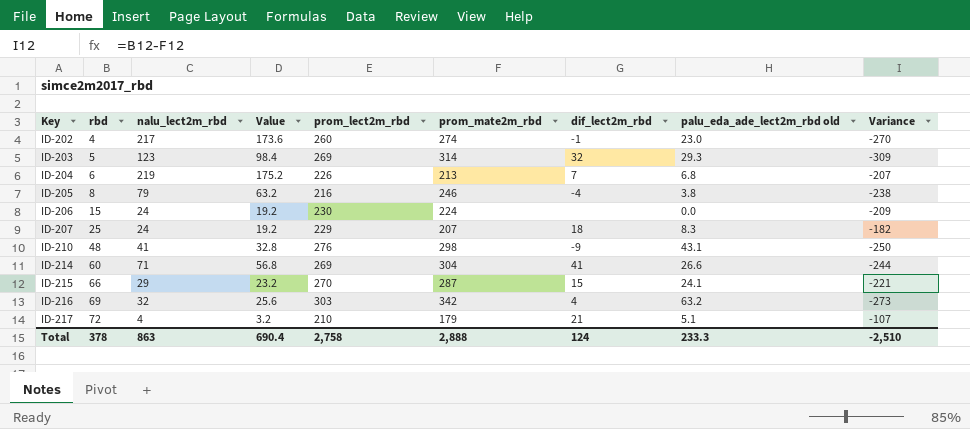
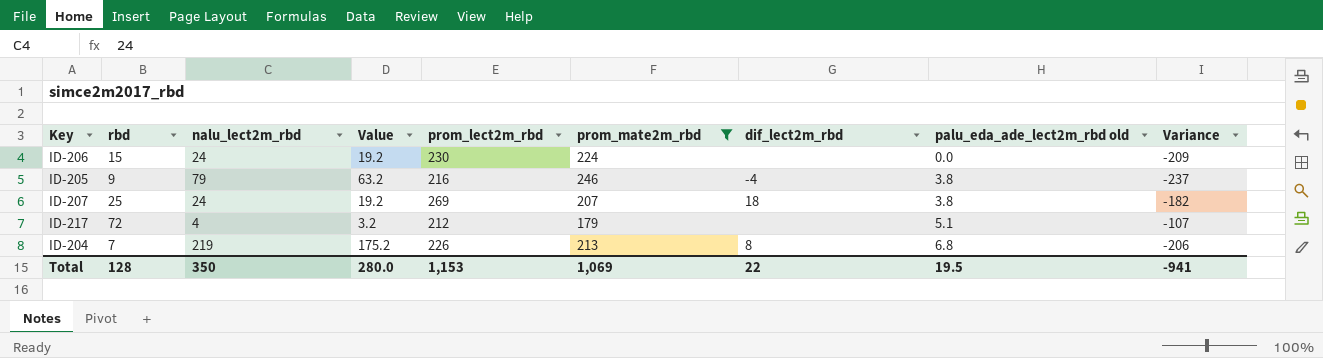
filter: none -> prom_mate2m_rbd <= 246
row order: Key ascending -> palu_eda_ade_lect2m_rbd old ascending
ID-205 | rbd: 8 -> 9
ID-205 | Variance: -238 -> -237
ID-207 | prom_lect2m_rbd: 229 -> 269
ID-207 | palu_eda_ade_lect2m_rbd old: 8.3 -> 3.8
ID-217 | prom_lect2m_rbd: 210 -> 212
ID-217 | dif_lect2m_rbd: 21 -> none
ID-204 | rbd: 6 -> 7
ID-204 | dif_lect2m_rbd: 7 -> 8
ID-204 | Variance: -207 -> -206
Total | rbd: 378 -> 128
Total | nalu_lect2m_rbd: 863 -> 350
Total | Value: 690.4 -> 280.0
Total | prom_lect2m_rbd: 2,758 -> 1,153
Total | prom_mate2m_rbd: 2,888 -> 1,069
Total | dif_lect2m_rbd: 124 -> 22
Total | palu_eda_ade_lect2m_rbd old: 233.3 -> 19.5
Total | Variance: -2,510 -> -941

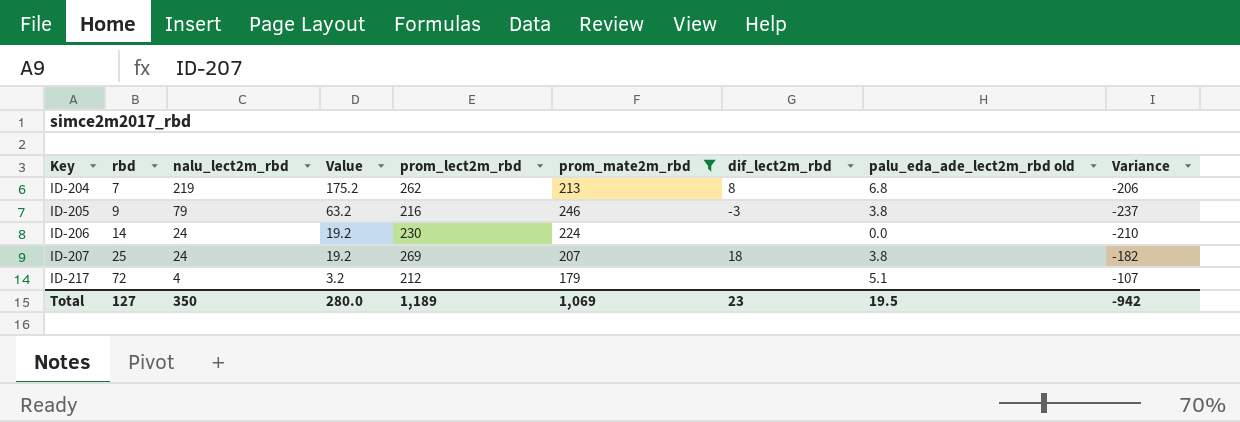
row order: palu_eda_ade_lect2m_rbd old ascending -> Key ascending
ID-204 | prom_lect2m_rbd: 226 -> 262
ID-205 | dif_lect2m_rbd: -4 -> -3
ID-206 | rbd: 15 -> 14
ID-206 | Variance: -209 -> -210
Total | rbd: 128 -> 127
Total | prom_lect2m_rbd: 1,153 -> 1,189
Total | dif_lect2m_rbd: 22 -> 23
Total | Variance: -941 -> -942

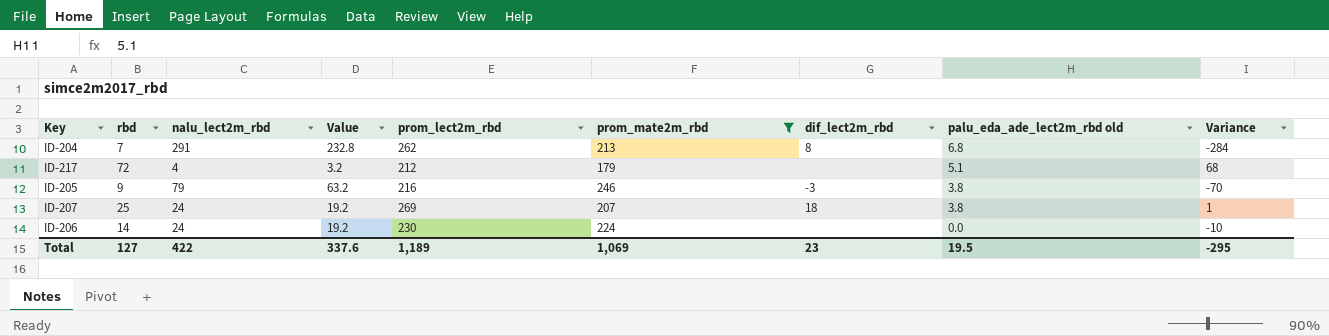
row order: Key ascending -> palu_eda_ade_lect2m_rbd old descending
column Variance | formula: [rbd] - [prom_mate2m_rbd] -> [rbd] - [nalu_lect2m_rbd]
ID-204 | nalu_lect2m_rbd: 219 -> 291
ID-204 | Value: 175.2 -> 232.8
Total | nalu_lect2m_rbd: 350 -> 422
Total | Value: 280.0 -> 337.6
Total | Variance: -942 -> -295

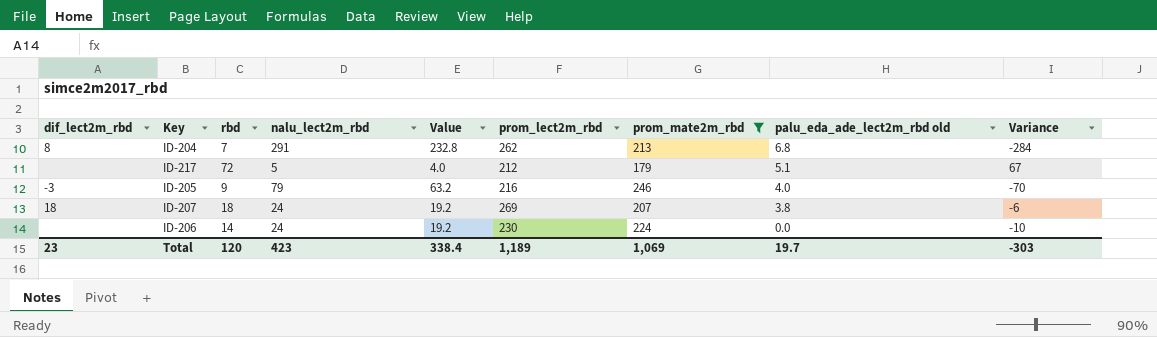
column dif_lect2m_rbd | position: 7 -> 1
ID-217 | nalu_lect2m_rbd: 4 -> 5
ID-217 | Value: 3.2 -> 4.0
ID-217 | Variance: 68 -> 67
ID-205 | palu_eda_ade_lect2m_rbd old: 3.8 -> 4.0
ID-207 | rbd: 25 -> 18
ID-207 | Variance: 1 -> -6
Total | rbd: 127 -> 120
Total | nalu_lect2m_rbd: 422 -> 423
Total | Value: 337.6 -> 338.4
Total | palu_eda_ade_lect2m_rbd old: 19.5 -> 19.7
Total | Variance: -295 -> -303

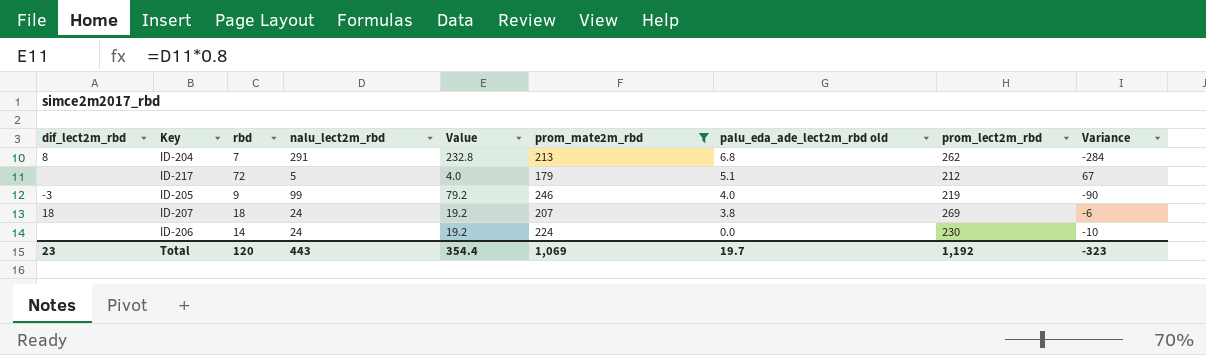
column prom_lect2m_rbd | position: 6 -> 8
ID-205 | nalu_lect2m_rbd: 79 -> 99
ID-205 | Value: 63.2 -> 79.2
ID-205 | prom_lect2m_rbd: 216 -> 219
ID-205 | Variance: -70 -> -90
Total | nalu_lect2m_rbd: 423 -> 443
Total | Value: 338.4 -> 354.4
Total | prom_lect2m_rbd: 1,189 -> 1,192
Total | Variance: -303 -> -323

